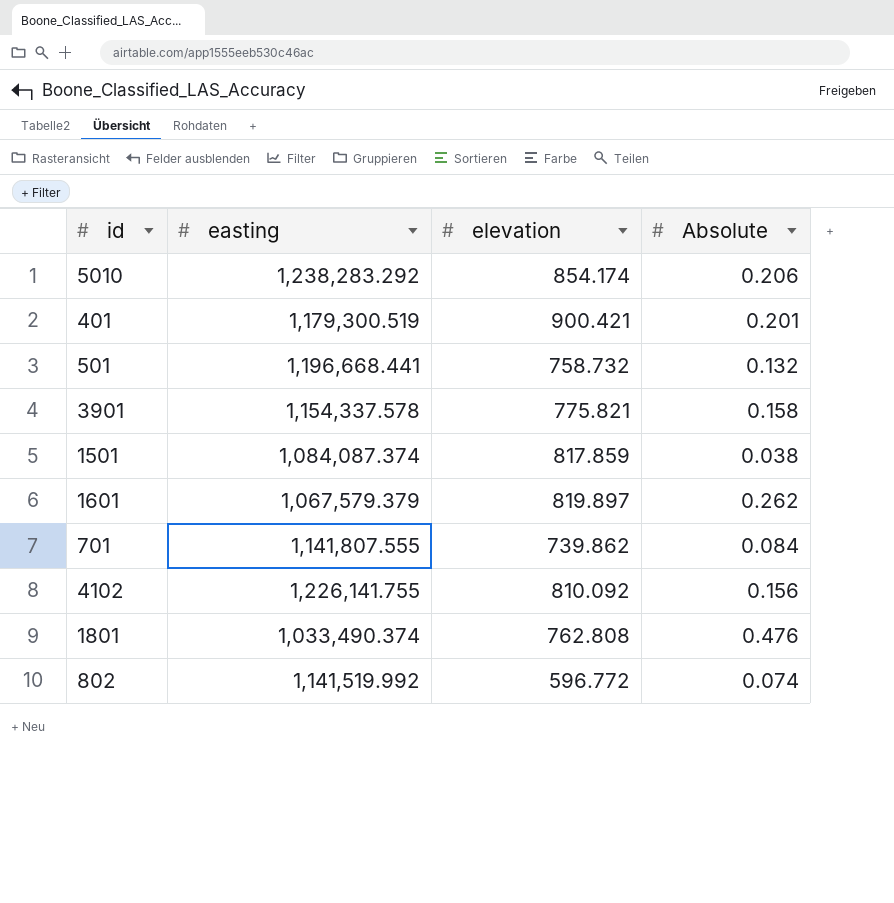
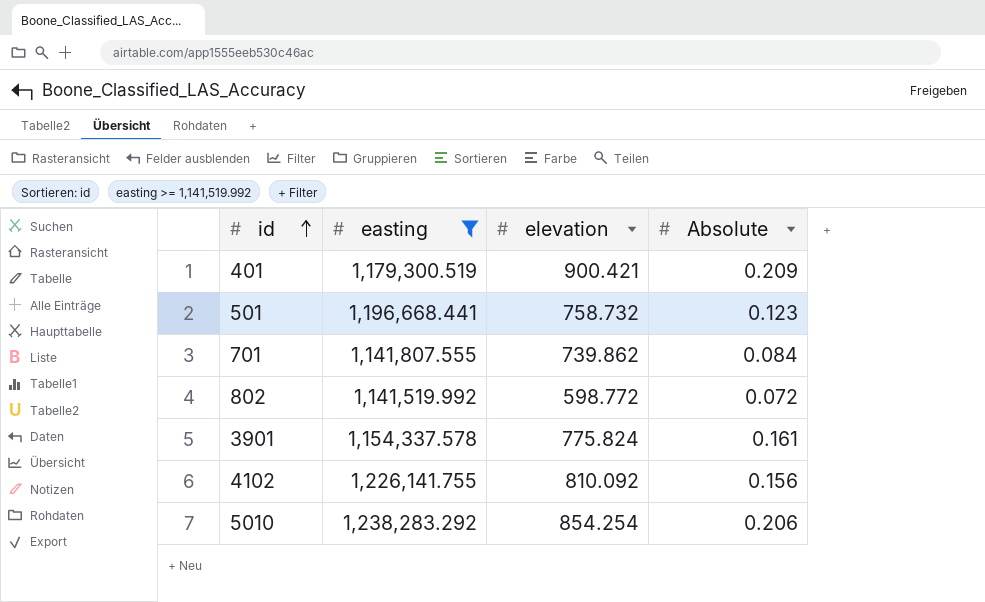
filter: none -> easting >= 1,141,519.992
row order: none -> id ascending
401 | Absolute: 0.201 -> 0.209
501 | Absolute: 0.132 -> 0.123
802 | elevation: 596.772 -> 598.772
802 | Absolute: 0.074 -> 0.072
3901 | elevation: 775.821 -> 775.824
3901 | Absolute: 0.158 -> 0.161
5010 | elevation: 854.174 -> 854.254

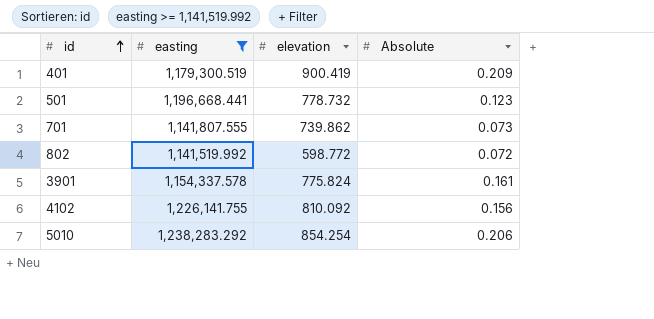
401 | elevation: 900.421 -> 900.419
501 | elevation: 758.732 -> 778.732
701 | Absolute: 0.084 -> 0.073

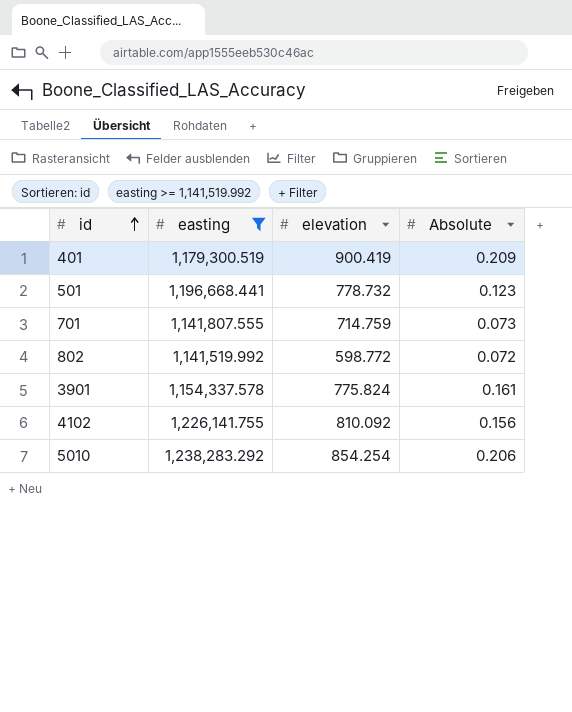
701 | elevation: 739.862 -> 714.759

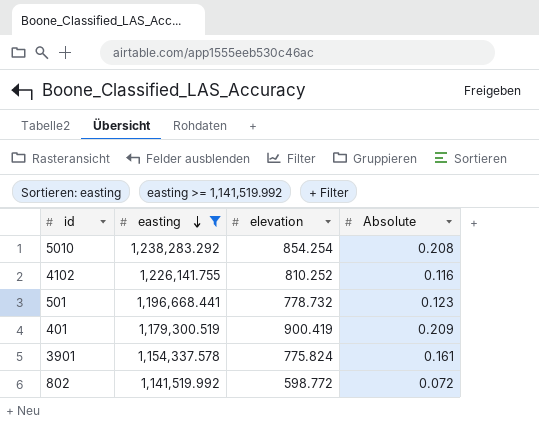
row order: id ascending -> easting descending
row 701: 1,141,807.555 | 714.759 | 0.073 -> none
5010 | Absolute: 0.206 -> 0.208
4102 | elevation: 810.092 -> 810.252
4102 | Absolute: 0.156 -> 0.116

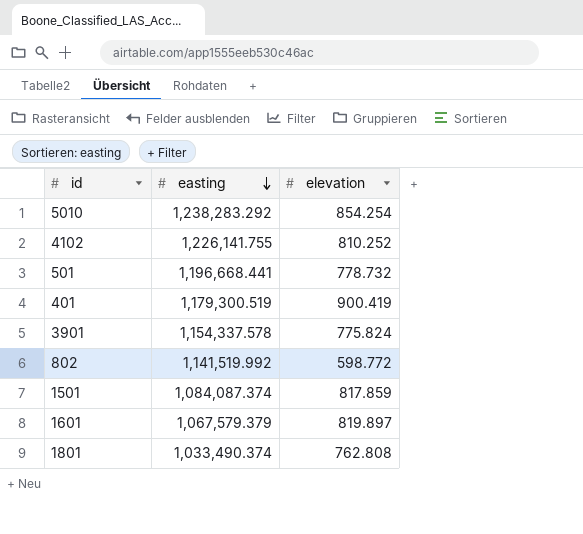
filter: easting >= 1,141,519.992 -> none
column Absolute | position: 4 -> none

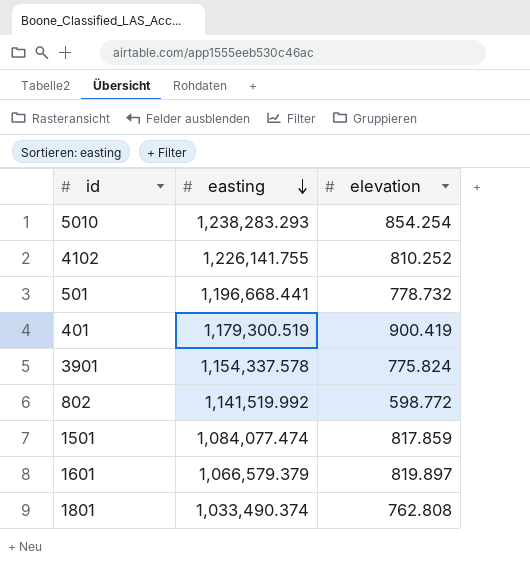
5010 | easting: 1,238,283.292 -> 1,238,283.293
1501 | easting: 1,084,087.374 -> 1,084,077.474
1601 | easting: 1,067,579.379 -> 1,066,579.379

